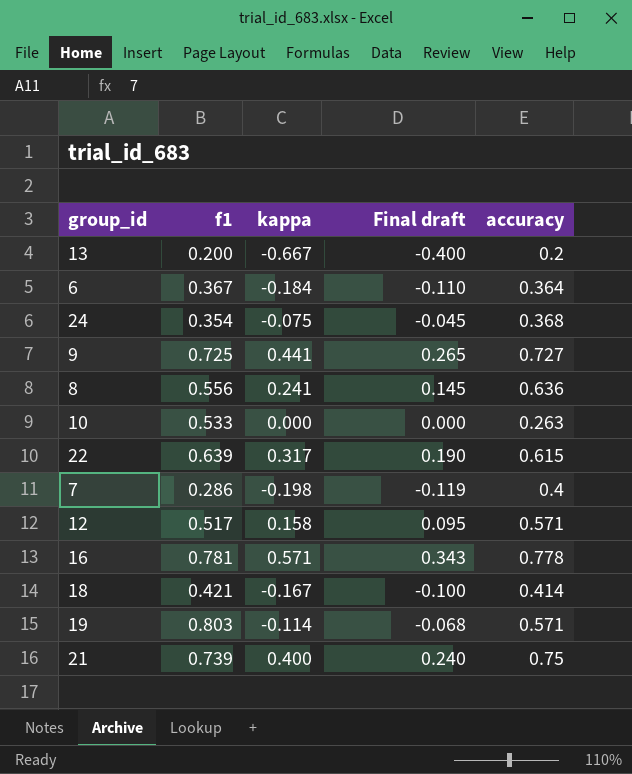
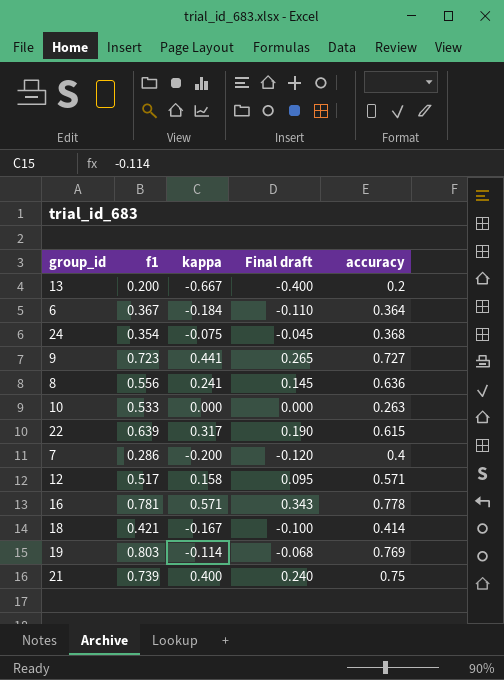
9 | f1: 0.725 -> 0.723
7 | kappa: -0.198 -> -0.200
7 | Final draft: -0.119 -> -0.120
19 | accuracy: 0.571 -> 0.769

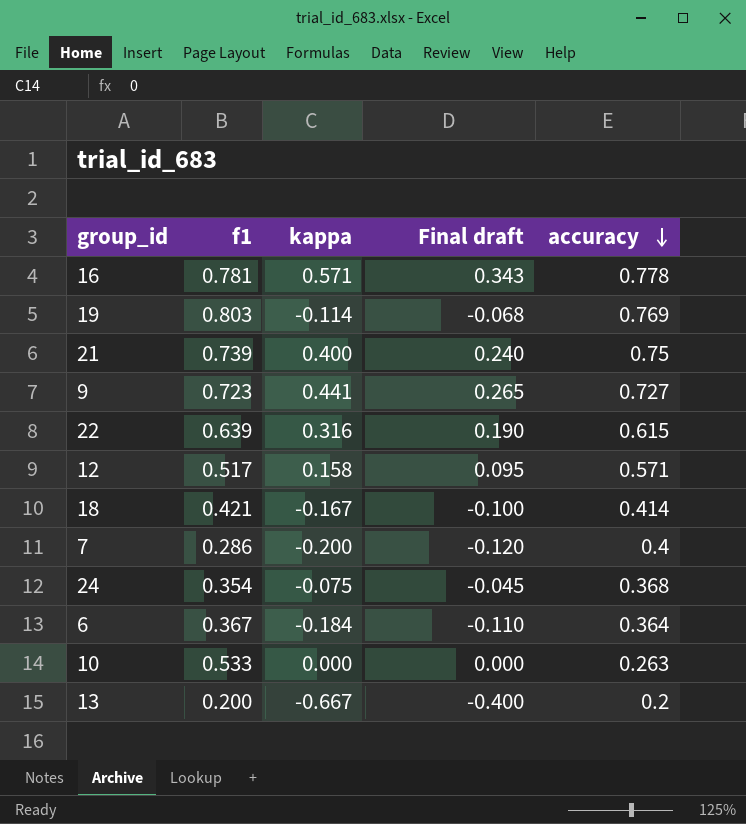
row order: none -> accuracy descending
row 8: 0.556 | 0.241 | 0.145 | 0.636 -> none
22 | kappa: 0.317 -> 0.316

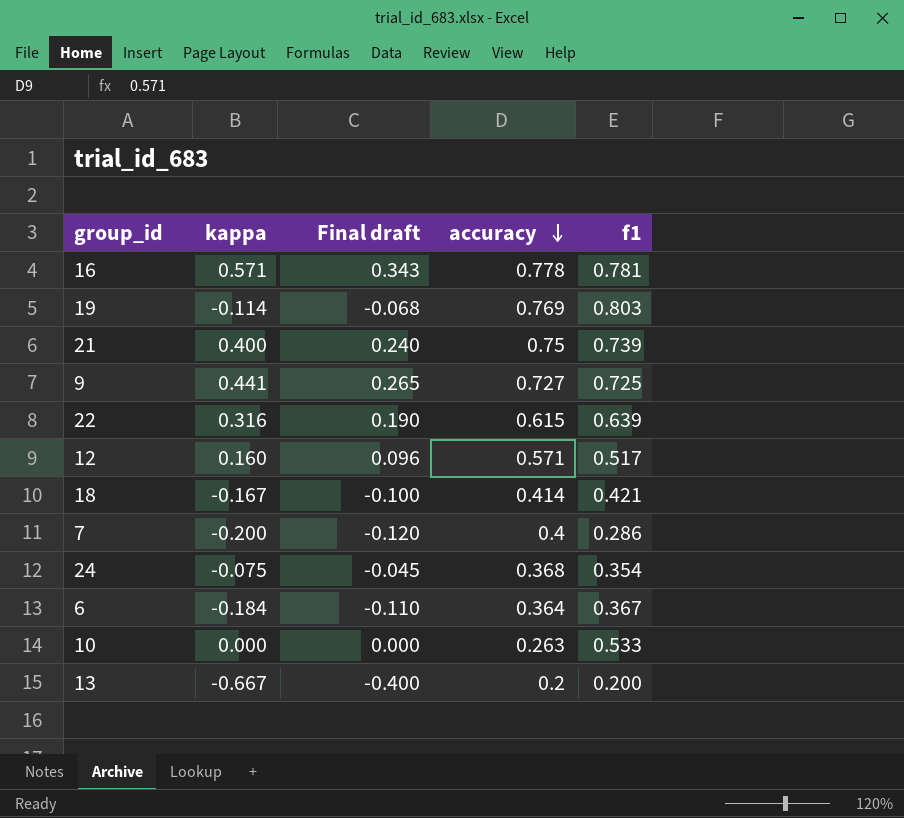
column f1 | position: 2 -> 5
9 | f1: 0.723 -> 0.725
12 | kappa: 0.158 -> 0.160
12 | Final draft: 0.095 -> 0.096

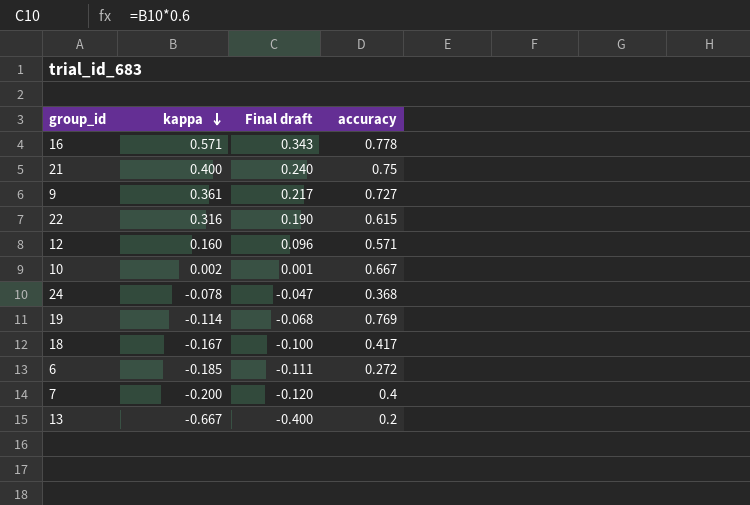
row order: accuracy descending -> kappa descending
column f1 | position: 5 -> none
9 | kappa: 0.441 -> 0.361
9 | Final draft: 0.265 -> 0.217
10 | kappa: 0.000 -> 0.002
10 | Final draft: 0.000 -> 0.001
10 | accuracy: 0.263 -> 0.667
24 | kappa: -0.075 -> -0.078
24 | Final draft: -0.045 -> -0.047
18 | accuracy: 0.414 -> 0.417
6 | kappa: -0.184 -> -0.185
6 | Final draft: -0.110 -> -0.111
6 | accuracy: 0.364 -> 0.272

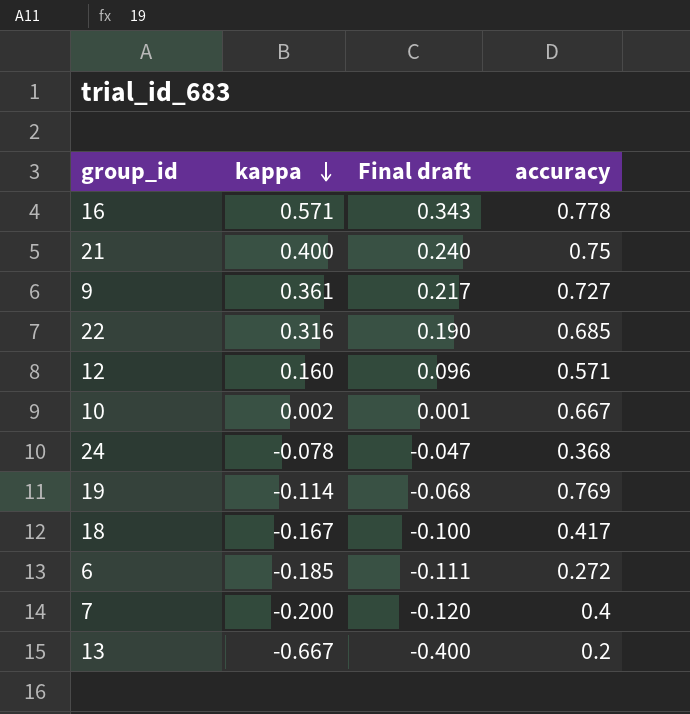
22 | accuracy: 0.615 -> 0.685

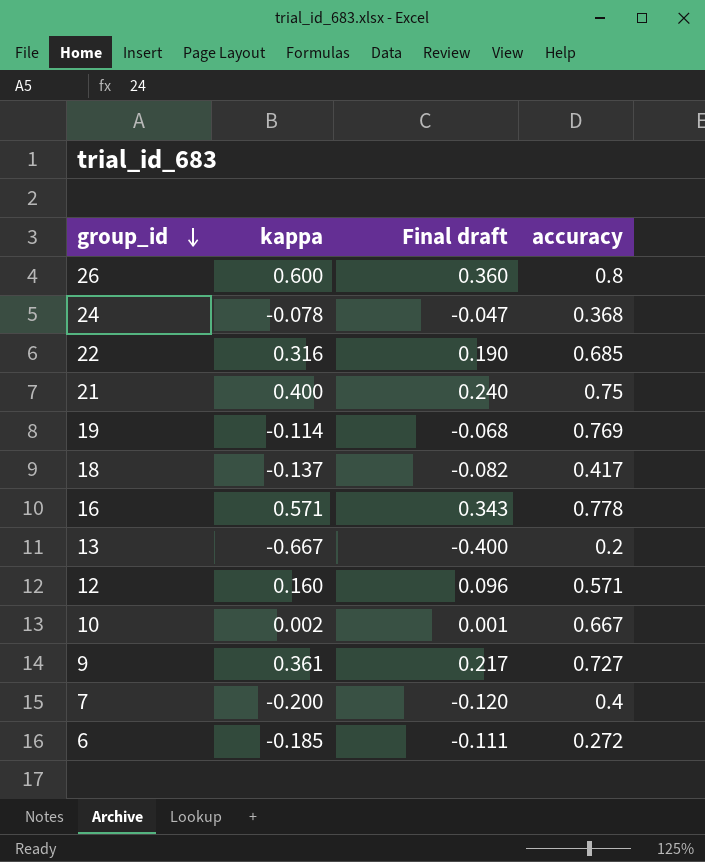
row order: kappa descending -> group_id descending
row 26: none -> 0.600 | 0.360 | 0.8
18 | kappa: -0.167 -> -0.137
18 | Final draft: -0.100 -> -0.082

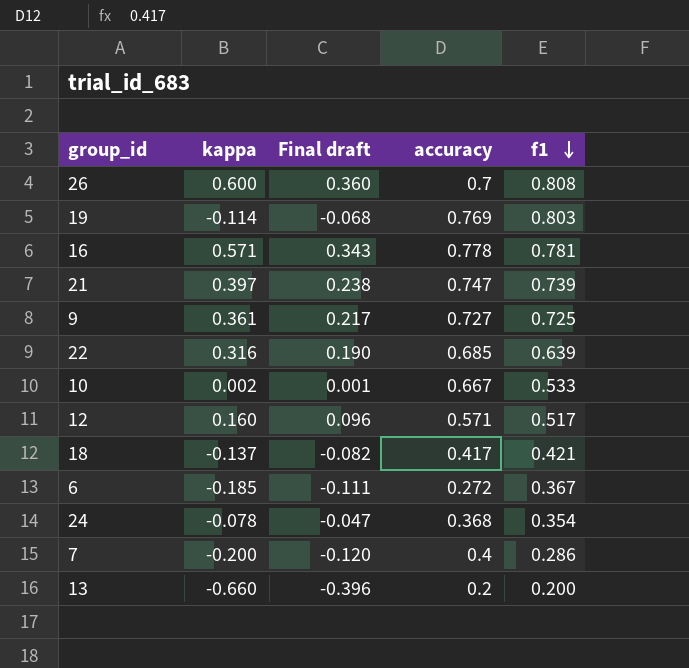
row order: group_id descending -> f1 descending
column f1 | position: none -> 5
26 | accuracy: 0.8 -> 0.7
21 | kappa: 0.400 -> 0.397
21 | Final draft: 0.240 -> 0.238
21 | accuracy: 0.75 -> 0.747
13 | kappa: -0.667 -> -0.660
13 | Final draft: -0.400 -> -0.396

